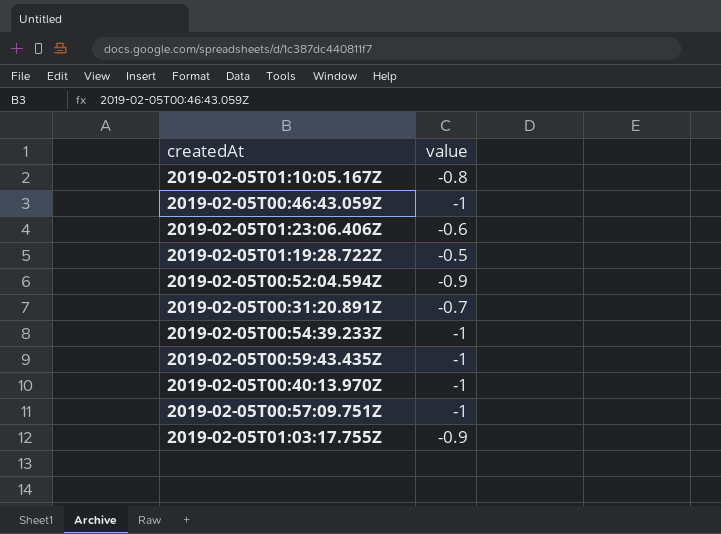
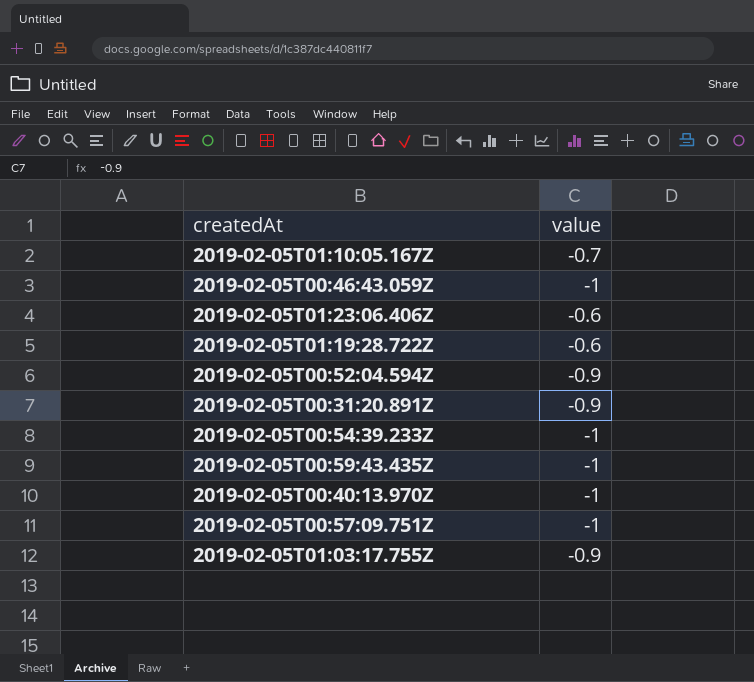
2019-02-05T01:10:05.167Z | value: -0.8 -> -0.7
2019-02-05T01:19:28.722Z | value: -0.5 -> -0.6
2019-02-05T00:31:20.891Z | value: -0.7 -> -0.9

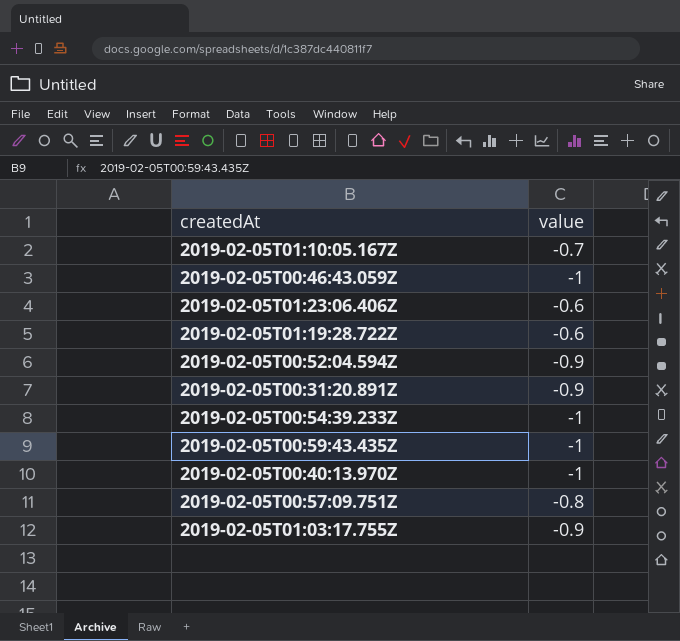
2019-02-05T00:57:09.751Z | value: -1 -> -0.8

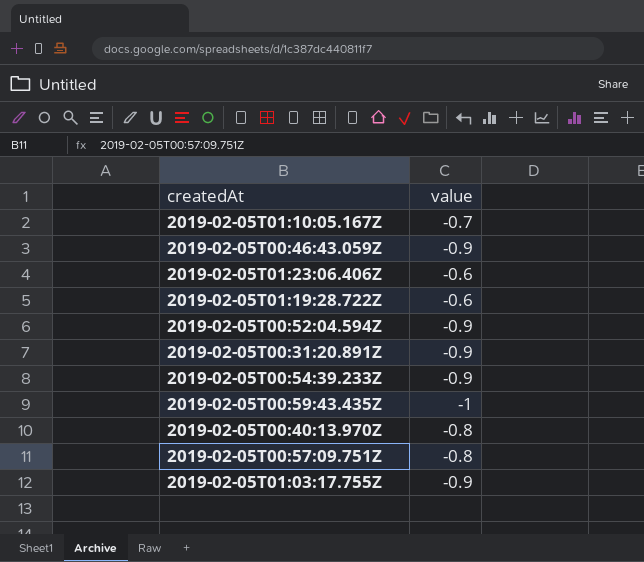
2019-02-05T00:46:43.059Z | value: -1 -> -0.9
2019-02-05T00:54:39.233Z | value: -1 -> -0.9
2019-02-05T00:40:13.970Z | value: -1 -> -0.8

